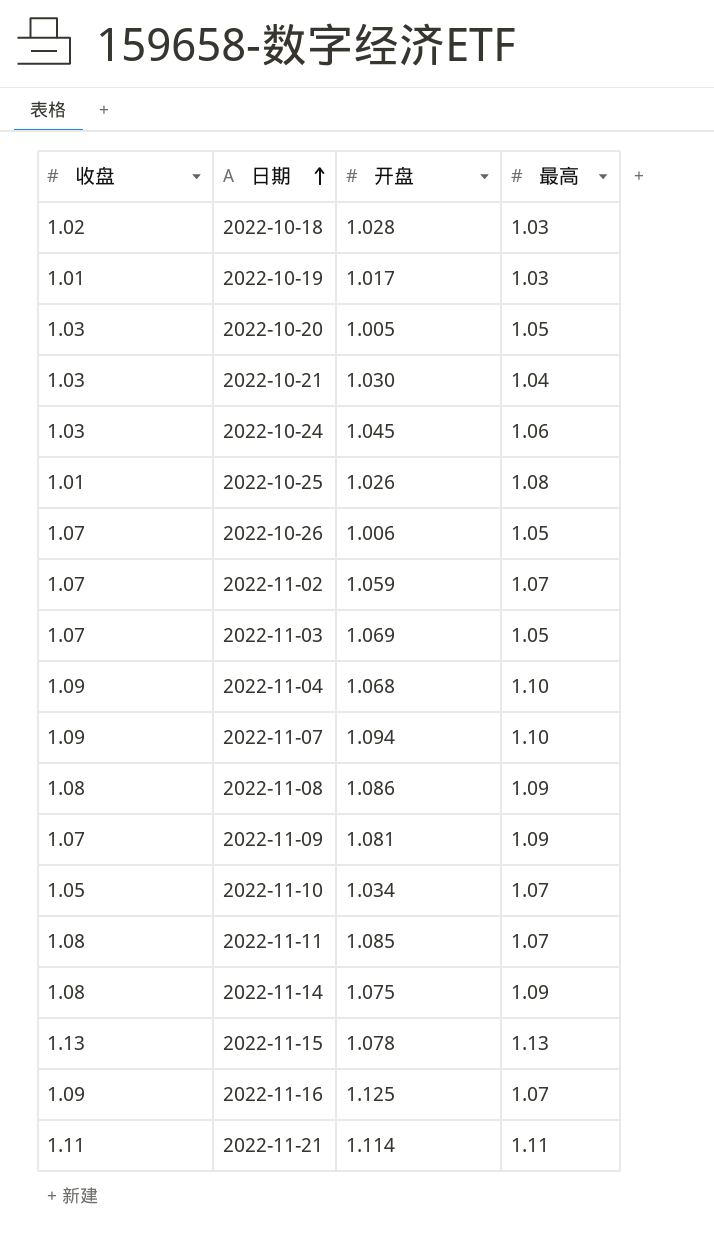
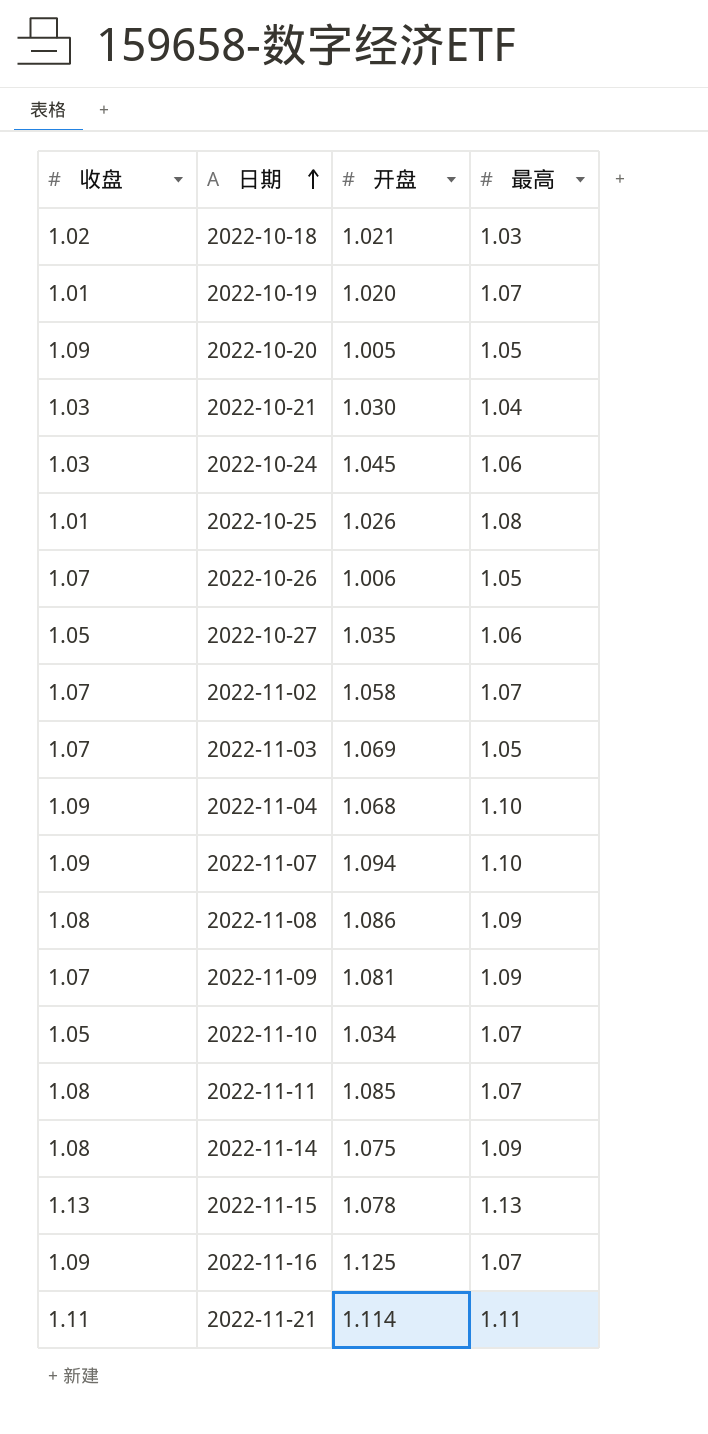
2022-10-18 | 开盘: 1.028 -> 1.021
2022-10-19 | 开盘: 1.017 -> 1.020
2022-10-19 | 最高: 1.03 -> 1.07
2022-10-20 | 收盘: 1.03 -> 1.09
row 2022-10-27: none -> 1.05 | 1.035 | 1.06
2022-11-02 | 开盘: 1.059 -> 1.058

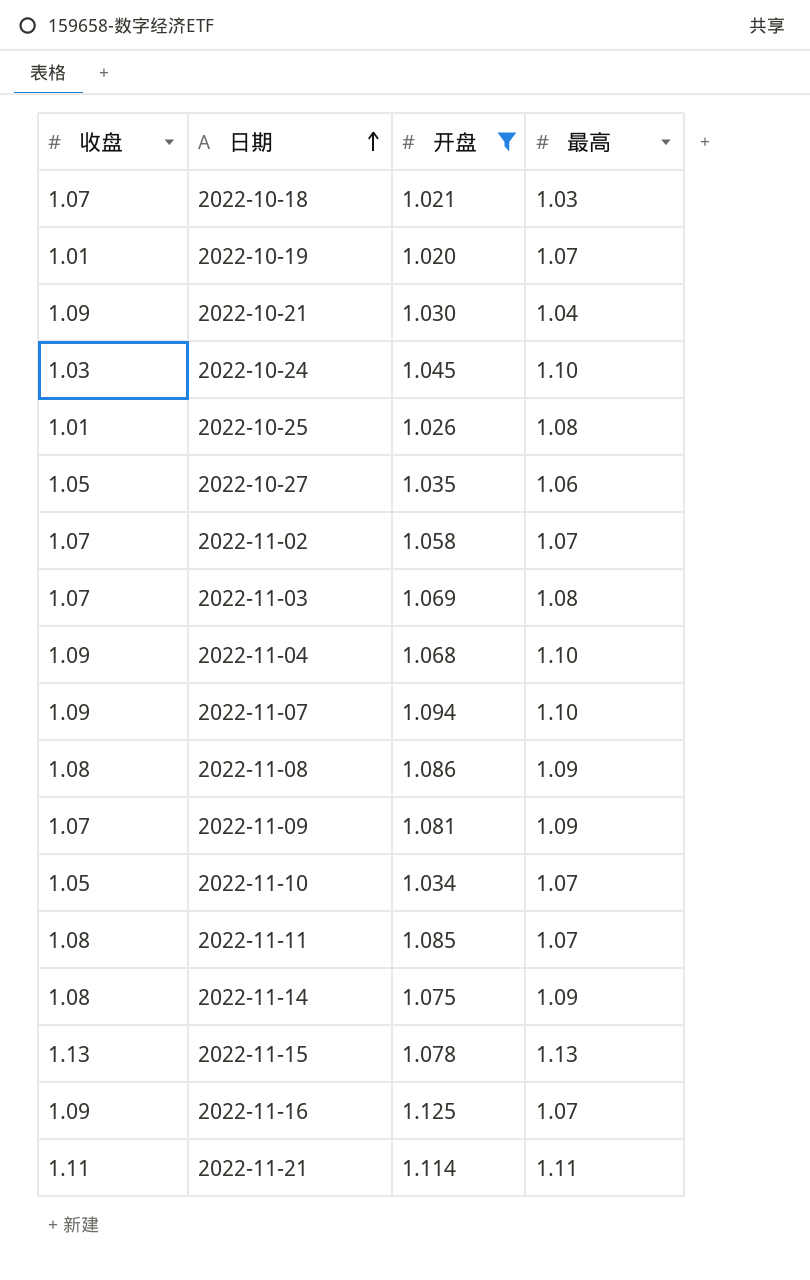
filter: none -> 开盘 >= 1.020
2022-10-18 | 收盘: 1.02 -> 1.07
2022-10-21 | 收盘: 1.03 -> 1.09
2022-10-24 | 最高: 1.06 -> 1.10
2022-11-03 | 最高: 1.05 -> 1.08

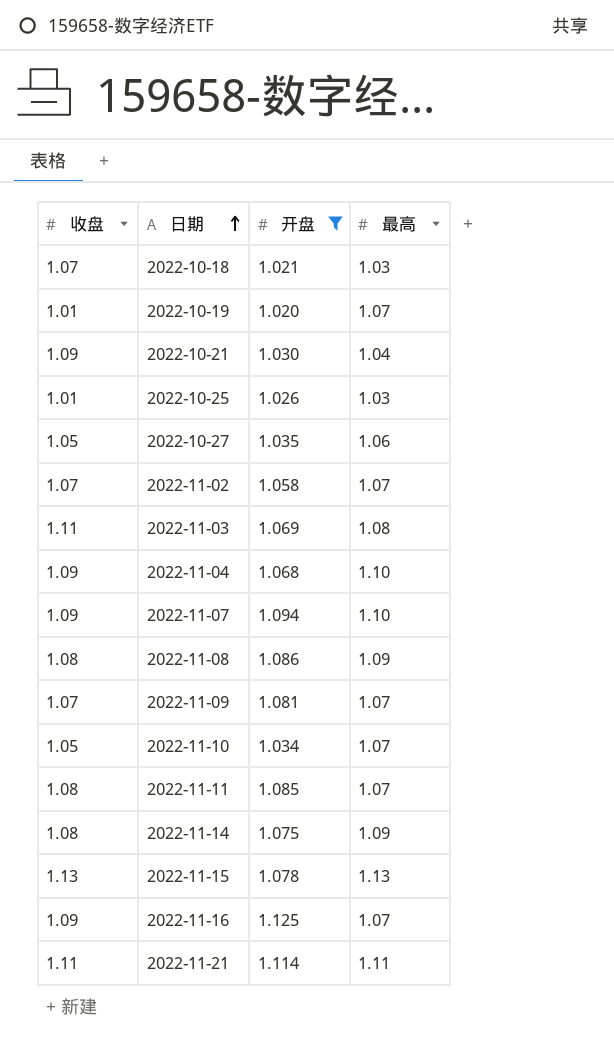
row 2022-10-24: 1.03 | 1.045 | 1.10 -> none
2022-10-25 | 最高: 1.08 -> 1.03
2022-11-03 | 收盘: 1.07 -> 1.11
2022-11-09 | 最高: 1.09 -> 1.07

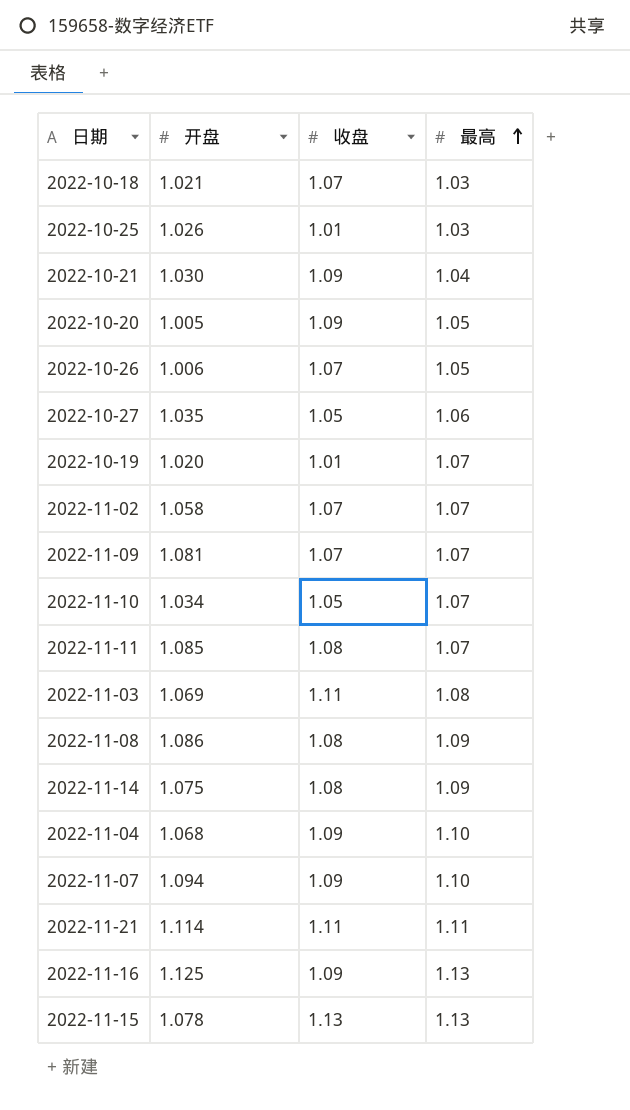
filter: 开盘 >= 1.020 -> none
row order: 日期 ascending -> 最高 ascending
column 收盘 | position: 1 -> 3
2022-11-16 | 最高: 1.07 -> 1.13

